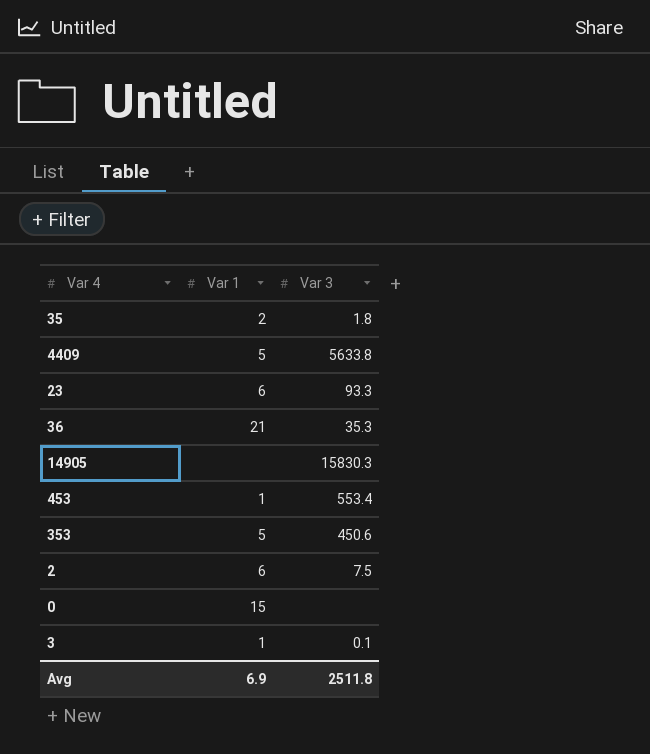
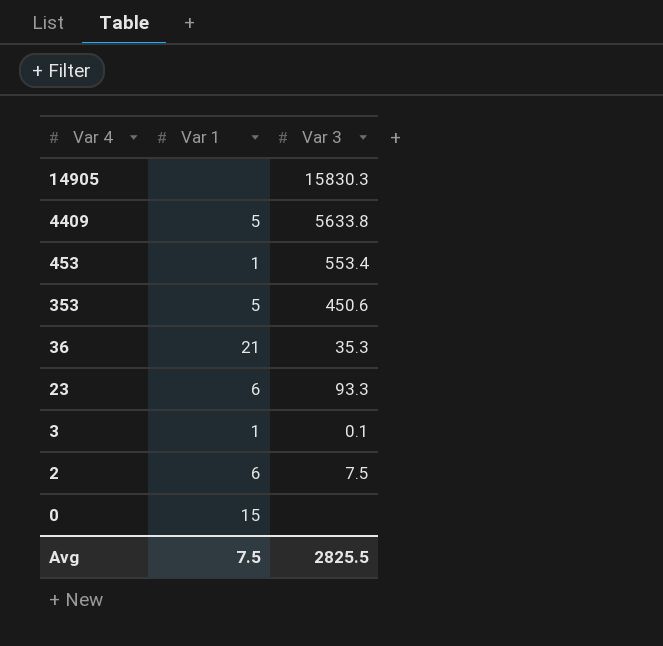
row order: none -> Var 4 descending
row 35: 2 | 1.8 -> none
Avg | Var 1: 6.9 -> 7.5
Avg | Var 3: 2511.8 -> 2825.5

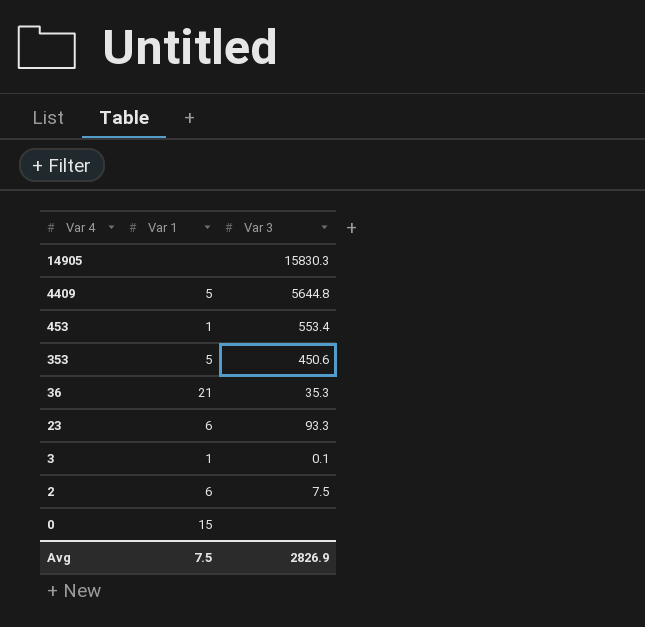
4409 | Var 3: 5633.8 -> 5644.8
Avg | Var 3: 2825.5 -> 2826.9

